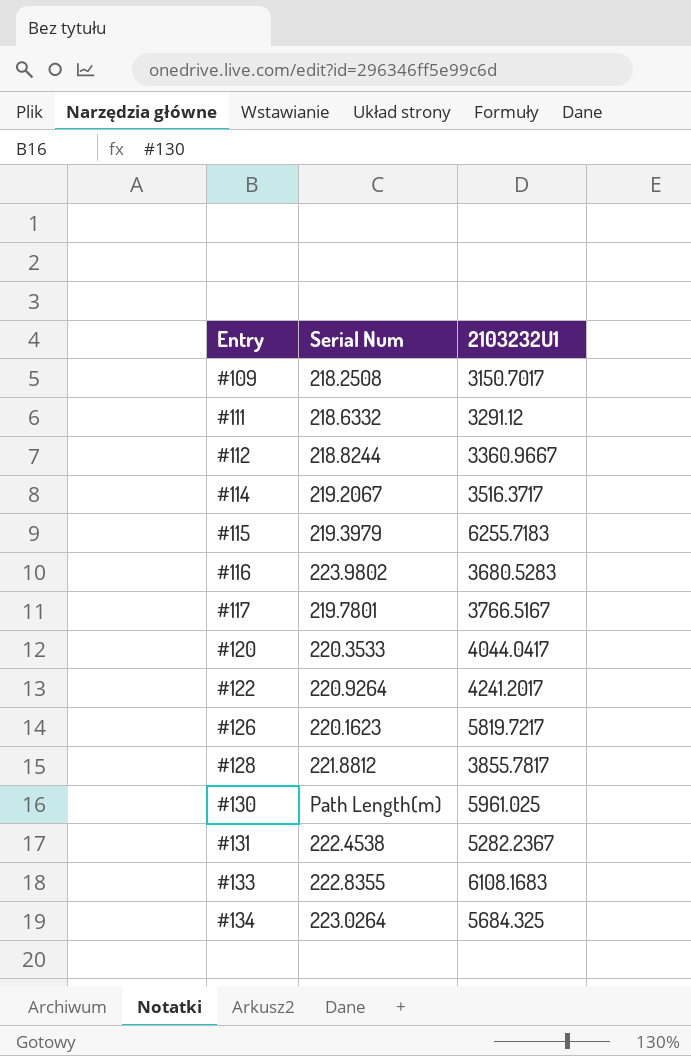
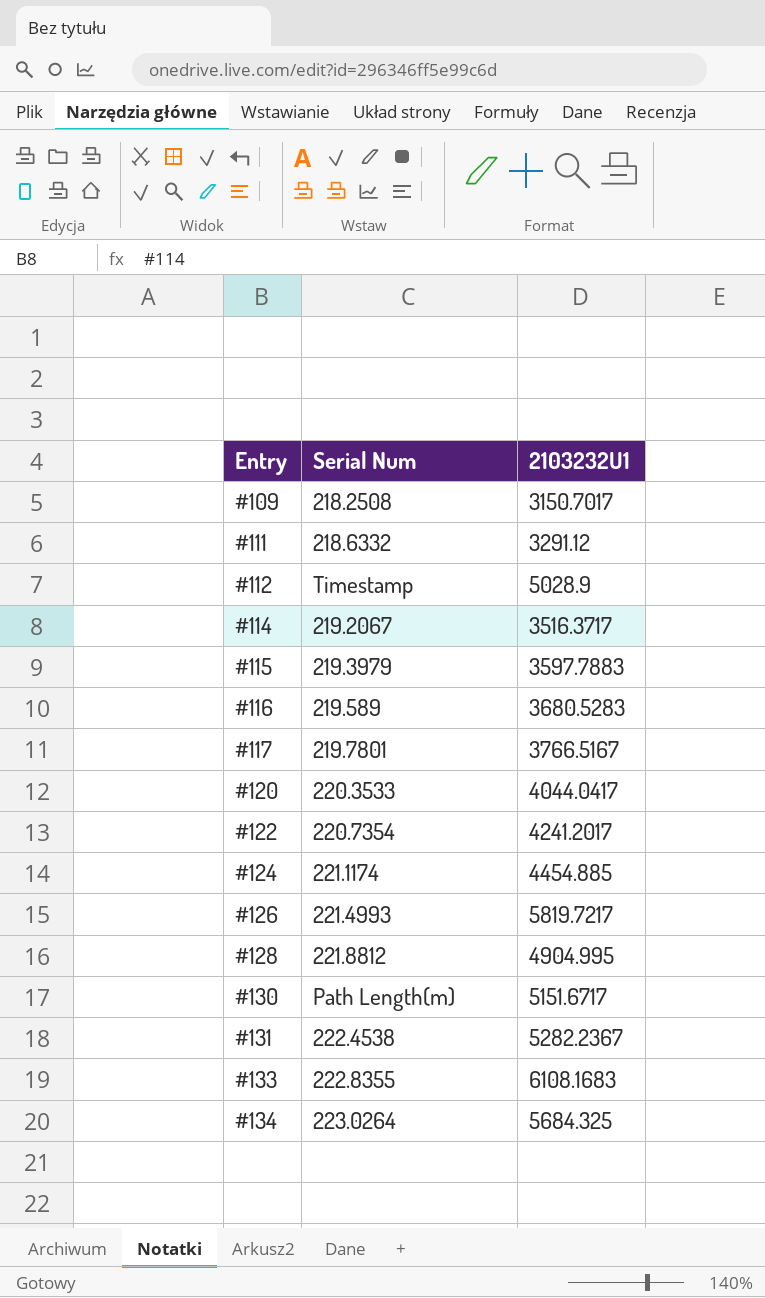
#112 | Serial Num: 218.8244 -> Timestamp
#112 | 2103232U1: 3360.9667 -> 5028.9
#115 | 2103232U1: 6255.7183 -> 3597.7883
#116 | Serial Num: 223.9802 -> 219.589
#122 | Serial Num: 220.9264 -> 220.7354
row #124: none -> 221.1174 | 4454.885
#126 | Serial Num: 220.1623 -> 221.4993
#128 | 2103232U1: 3855.7817 -> 4904.995
#130 | 2103232U1: 5961.025 -> 5151.6717

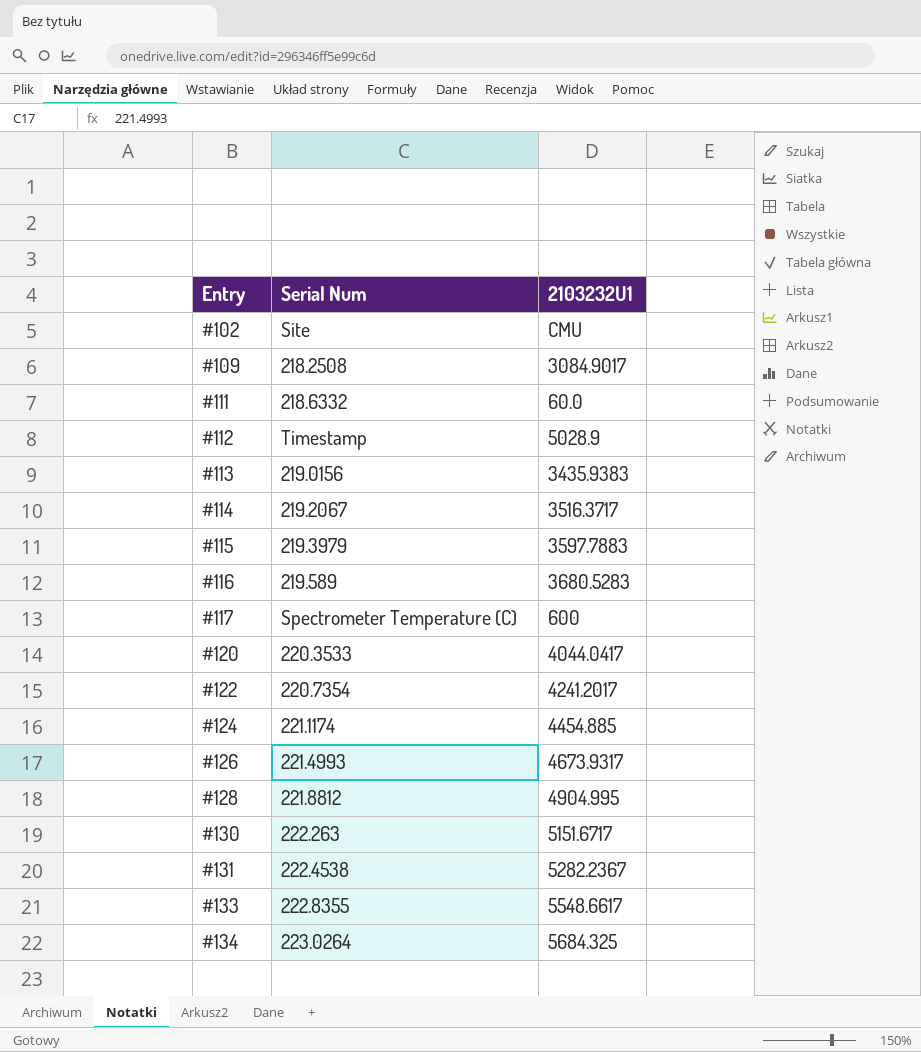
row #102: none -> Site | CMU
#109 | 2103232U1: 3150.7017 -> 3084.9017
#111 | 2103232U1: 3291.12 -> 60.0
row #113: none -> 219.0156 | 3435.9383
#117 | Serial Num: 219.7801 -> Spectrometer Temperature (C)
#117 | 2103232U1: 3766.5167 -> 600
#126 | 2103232U1: 5819.7217 -> 4673.9317
#130 | Serial Num: Path Length(m) -> 222.263
#133 | 2103232U1: 6108.1683 -> 5548.6617

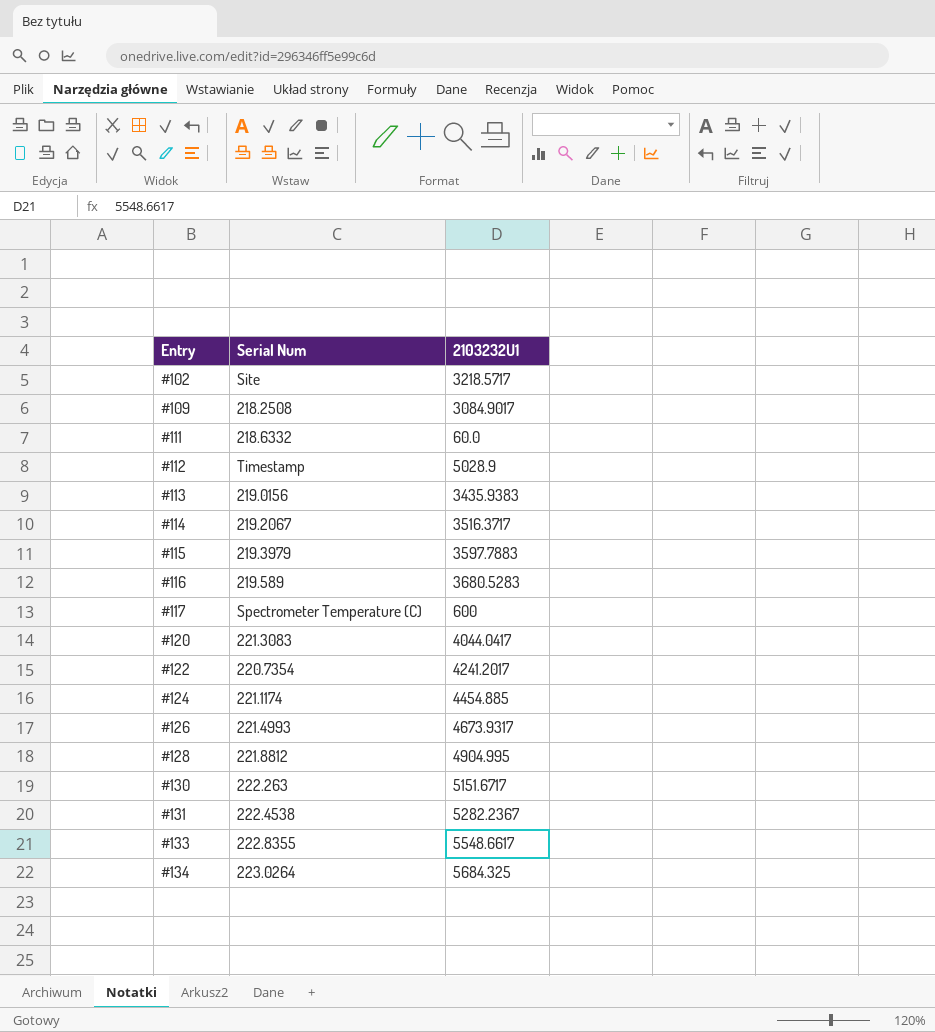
#102 | 2103232U1: CMU -> 3218.5717
#120 | Serial Num: 220.3533 -> 221.3083

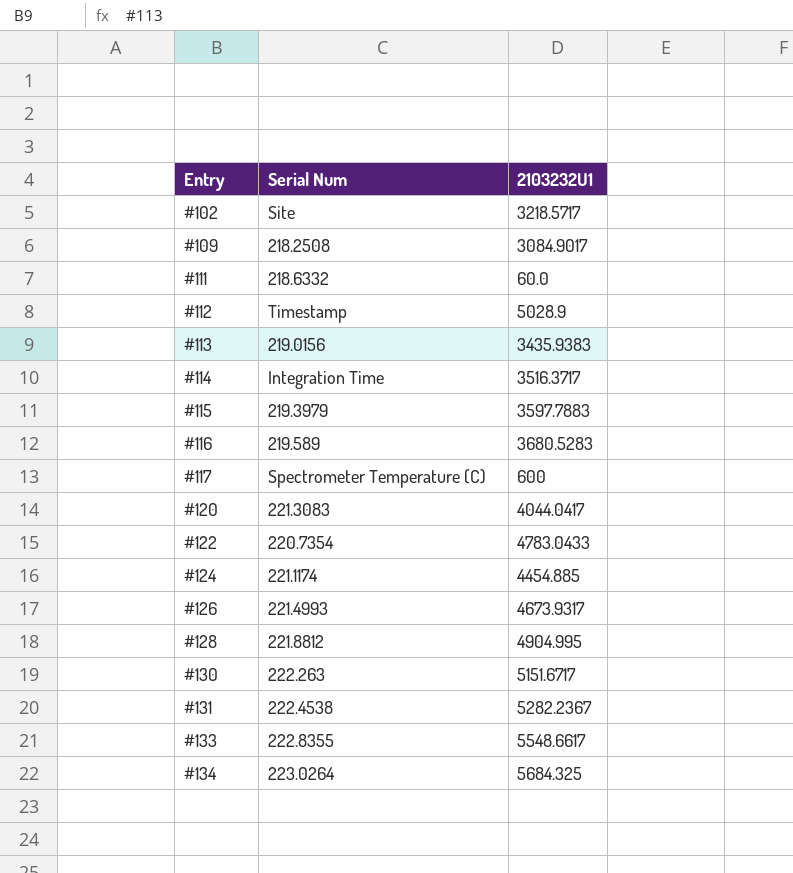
#114 | Serial Num: 219.2067 -> Integration Time
#122 | 2103232U1: 4241.2017 -> 4783.0433

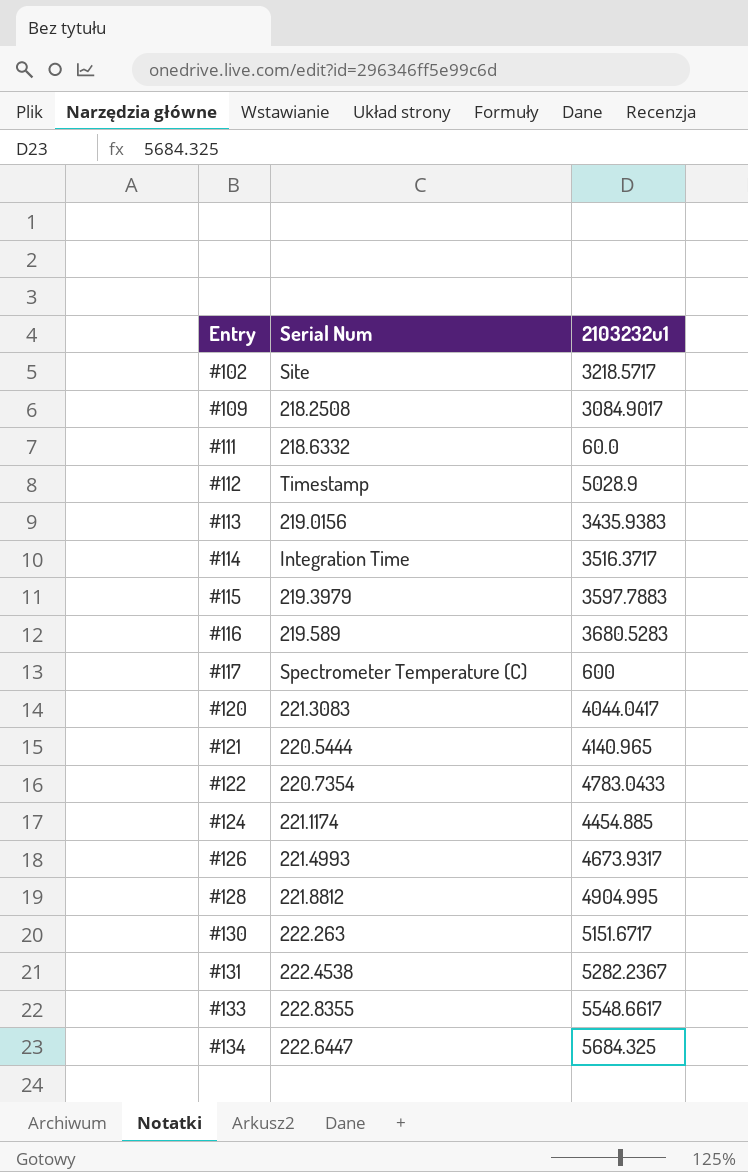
column name: 2103232U1 -> 2103232u1
row #121: none -> 220.5444 | 4140.965
#134 | Serial Num: 223.0264 -> 222.6447

